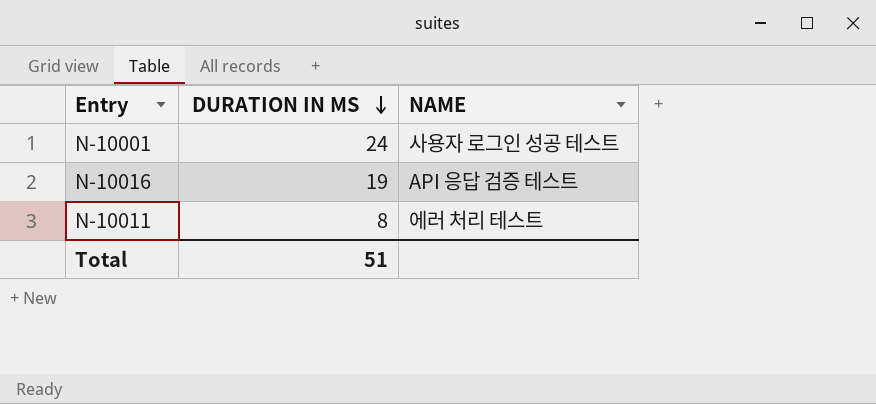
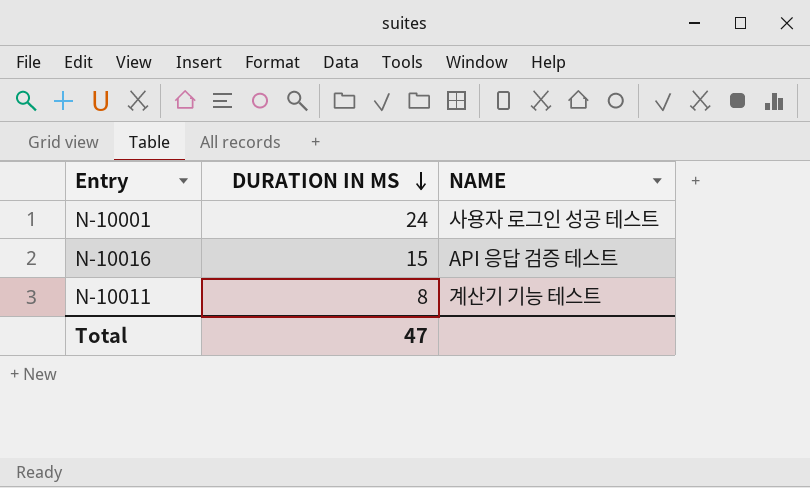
N-10016 | DURATION IN MS: 19 -> 15
N-10011 | NAME: 에러 처리 테스트 -> 계산기 기능 테스트
Total | DURATION IN MS: 51 -> 47

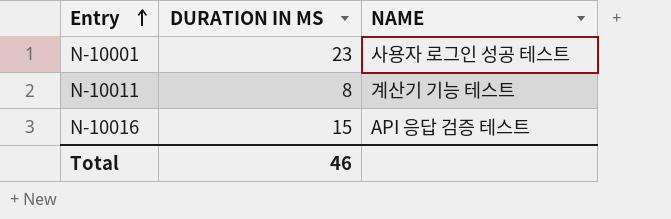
row order: DURATION IN MS descending -> Entry ascending
N-10001 | DURATION IN MS: 24 -> 23
Total | DURATION IN MS: 47 -> 46

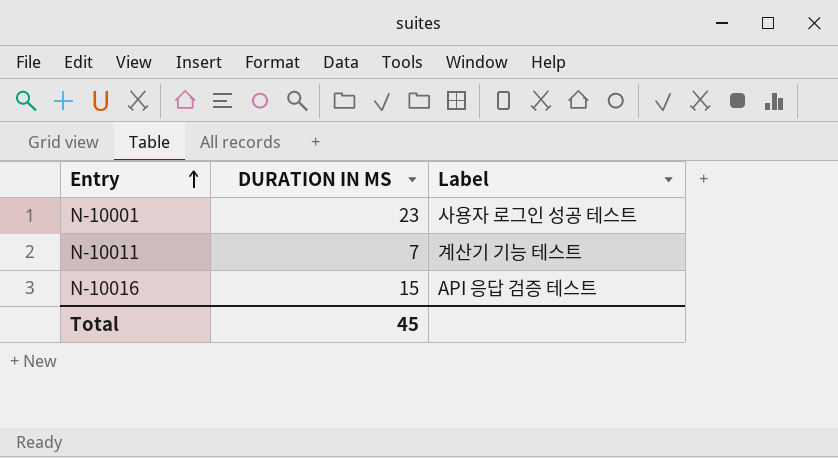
column name: NAME -> Label
N-10011 | DURATION IN MS: 8 -> 7
Total | DURATION IN MS: 46 -> 45

